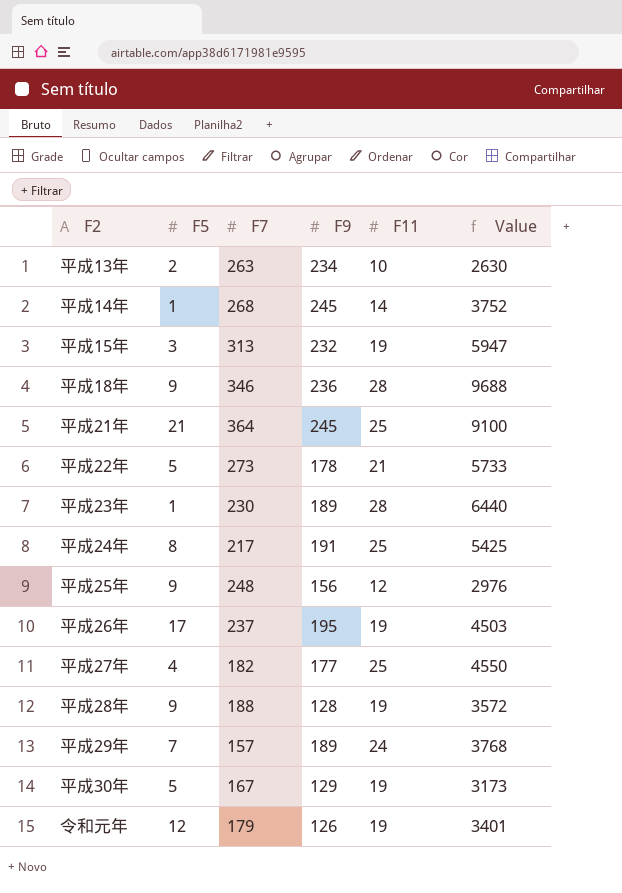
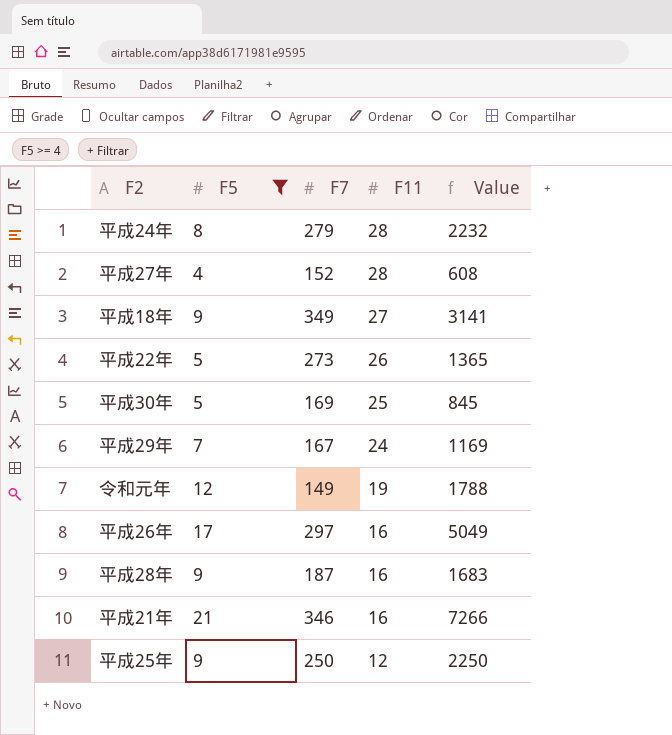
filter: none -> F5 >= 4
row order: none -> F11 descending
column F9 | position: 4 -> none
column Value | formula: [F7] * [F11] -> [F5] * [F7]
平成24年 | F7: 217 -> 279
平成24年 | F11: 25 -> 28
平成27年 | F7: 182 -> 152
平成27年 | F11: 25 -> 28
平成18年 | F7: 346 -> 349
平成18年 | F11: 28 -> 27
平成22年 | F11: 21 -> 26
平成30年 | F7: 167 -> 169
平成30年 | F11: 19 -> 25
平成29年 | F7: 157 -> 167
令和元年 | F7: 179 -> 149
平成26年 | F7: 237 -> 297
平成26年 | F11: 19 -> 16
平成28年 | F7: 188 -> 187
平成28年 | F11: 19 -> 16
平成21年 | F7: 364 -> 346
平成21年 | F11: 25 -> 16
平成25年 | F7: 248 -> 250

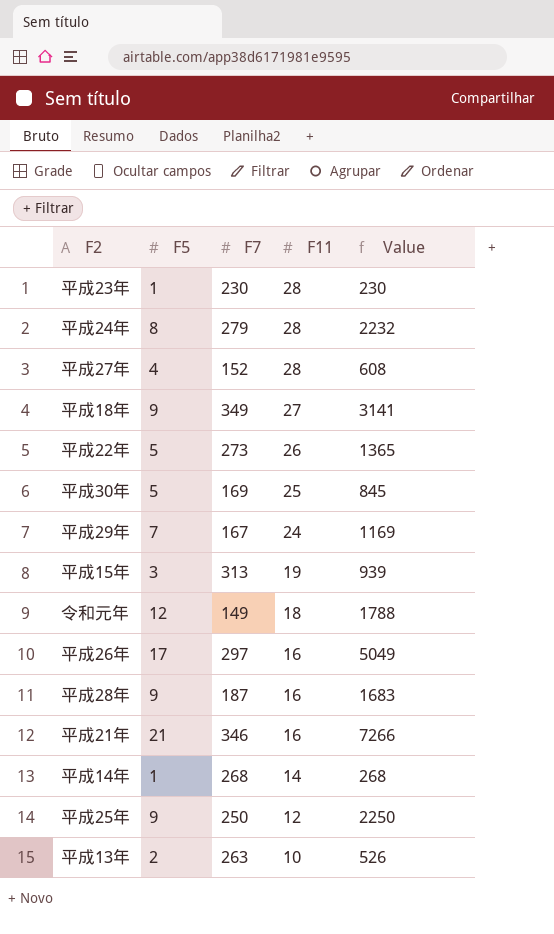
filter: F5 >= 4 -> none
令和元年 | F11: 19 -> 18

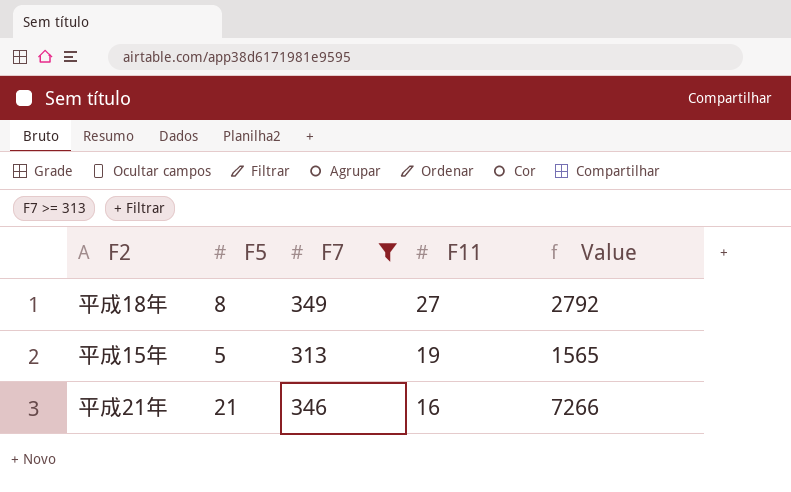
filter: none -> F7 >= 313
平成18年 | F5: 9 -> 8
平成18年 | Value: 3141 -> 2792
平成15年 | F5: 3 -> 5
平成15年 | Value: 939 -> 1565

